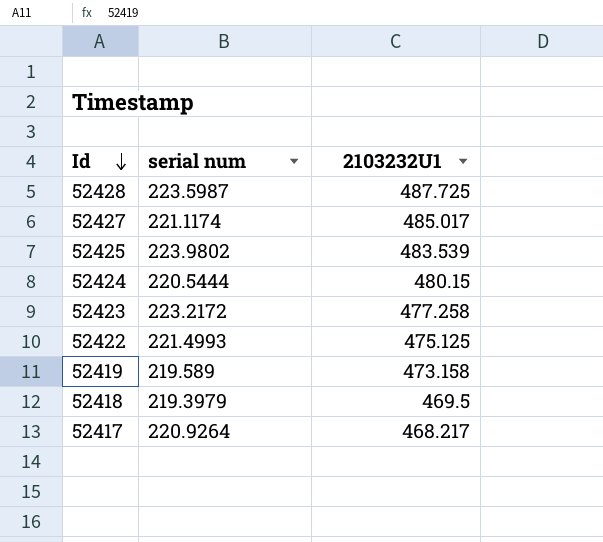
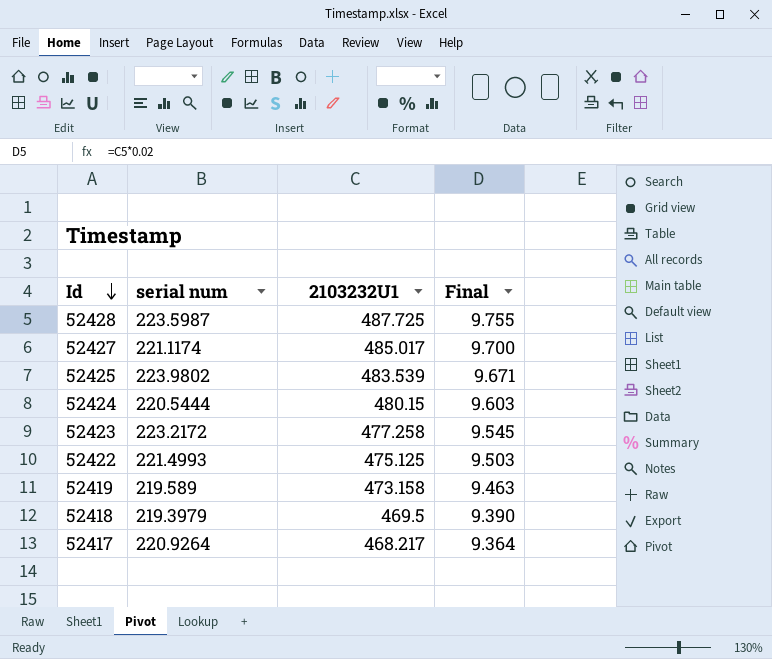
column Final | formula: none -> [2103232U1] * 0.02

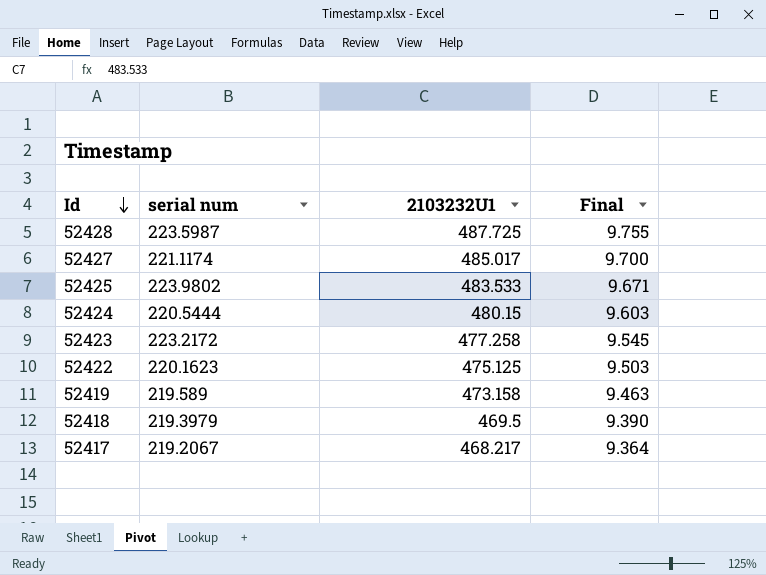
52425 | 2103232U1: 483.539 -> 483.533
52422 | serial num: 221.4993 -> 220.1623
52417 | serial num: 220.9264 -> 219.2067

